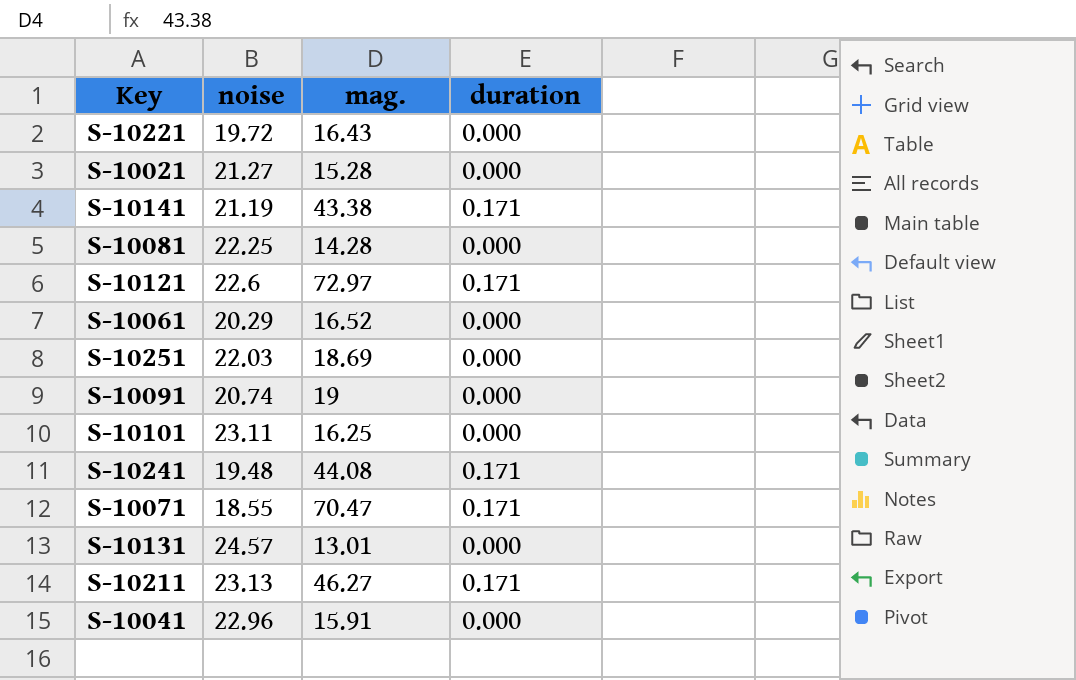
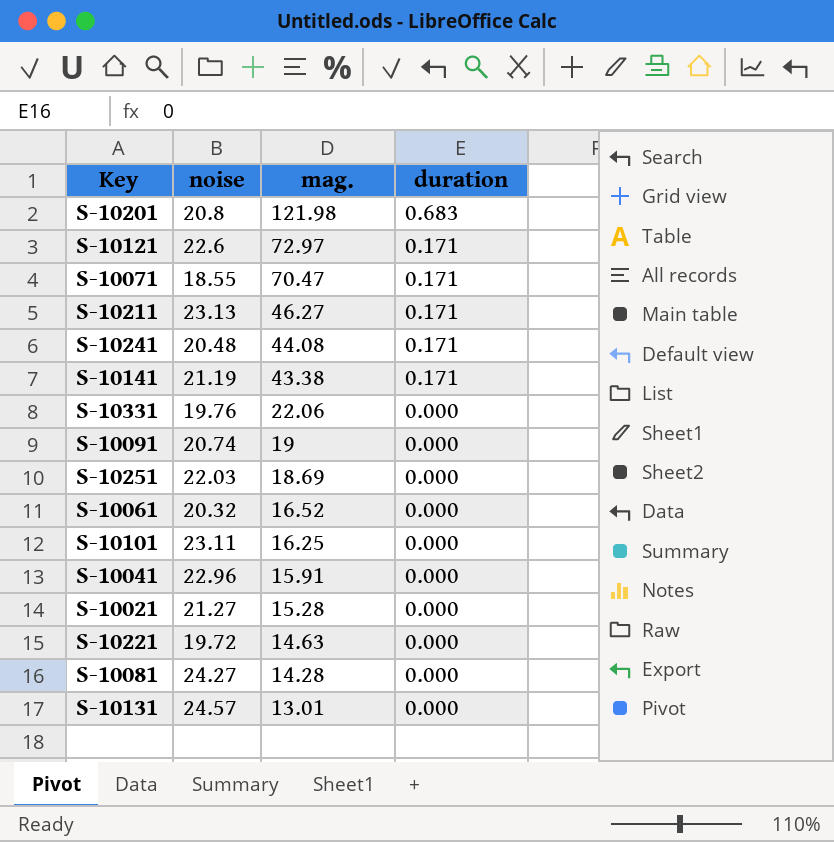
row order: none -> mag. descending
row S-10201: none -> 20.8 | 121.98 | 0.683
S-10241 | noise: 19.48 -> 20.48
row S-10331: none -> 19.76 | 22.06 | 0.000
S-10061 | noise: 20.29 -> 20.32
S-10221 | mag.: 16.43 -> 14.63
S-10081 | noise: 22.25 -> 24.27

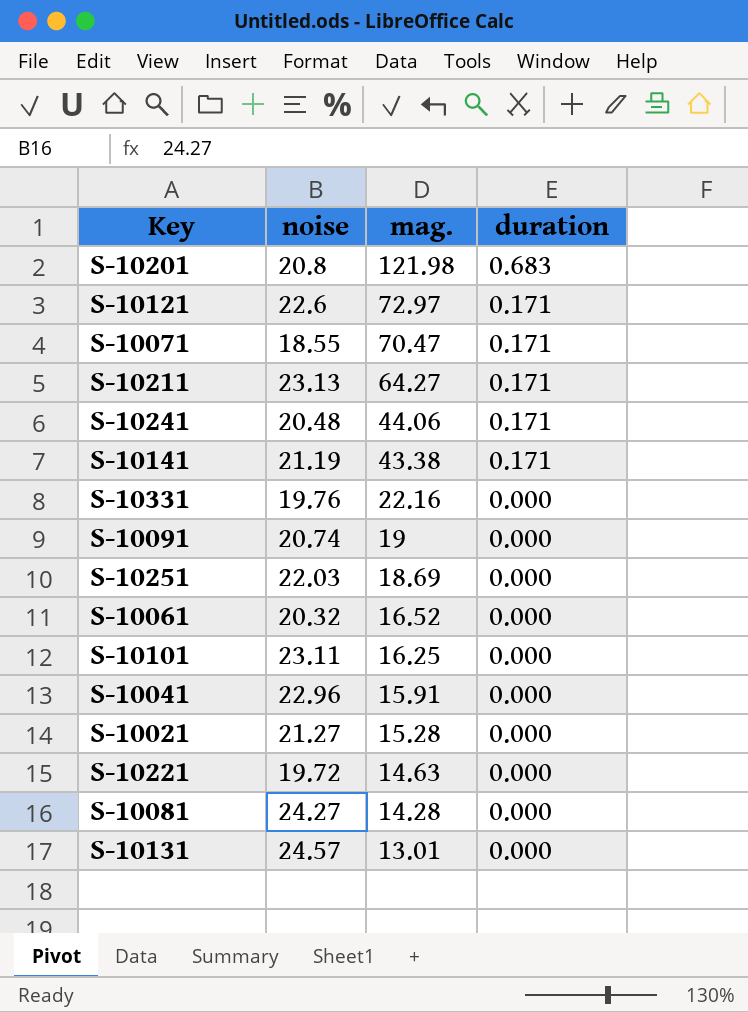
S-10211 | mag.: 46.27 -> 64.27
S-10241 | mag.: 44.08 -> 44.06
S-10331 | mag.: 22.06 -> 22.16

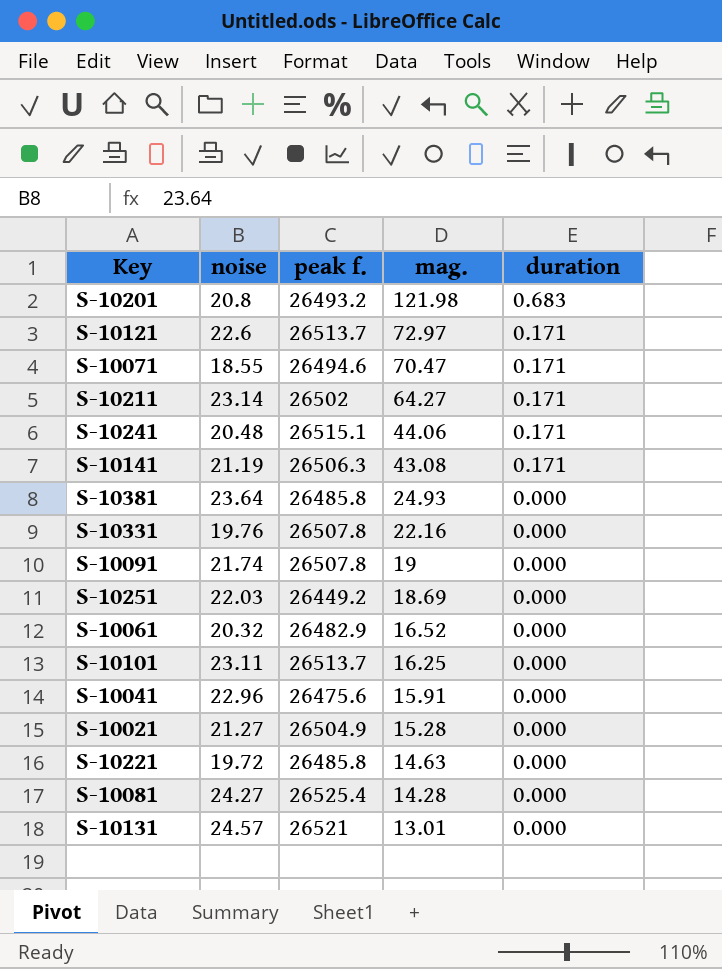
column peak f. | position: none -> 3
S-10211 | noise: 23.13 -> 23.14
S-10141 | mag.: 43.38 -> 43.08
row S-10381: none -> 23.64 | 26485.8 | 24.93 | 0.000
S-10091 | noise: 20.74 -> 21.74

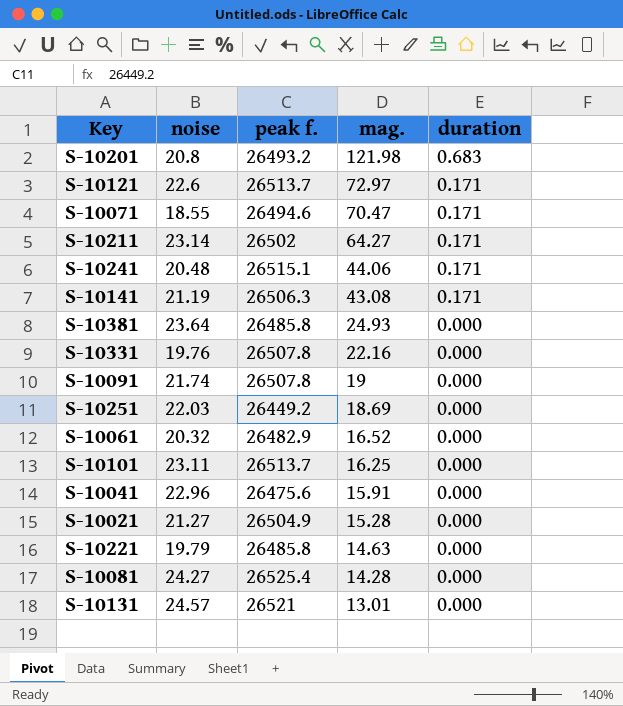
S-10221 | noise: 19.72 -> 19.79

